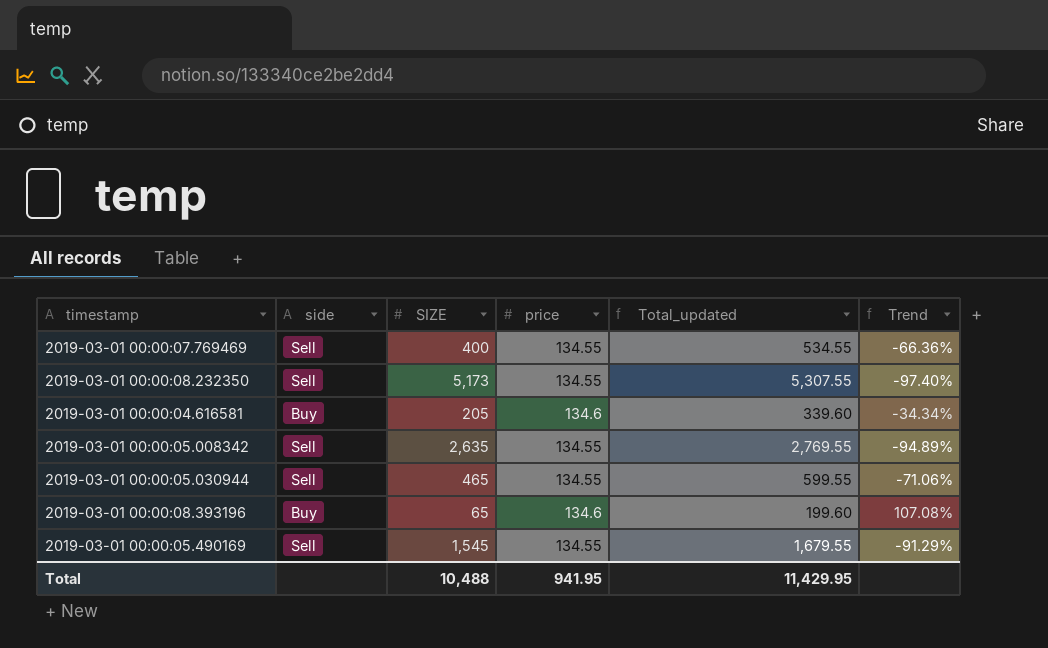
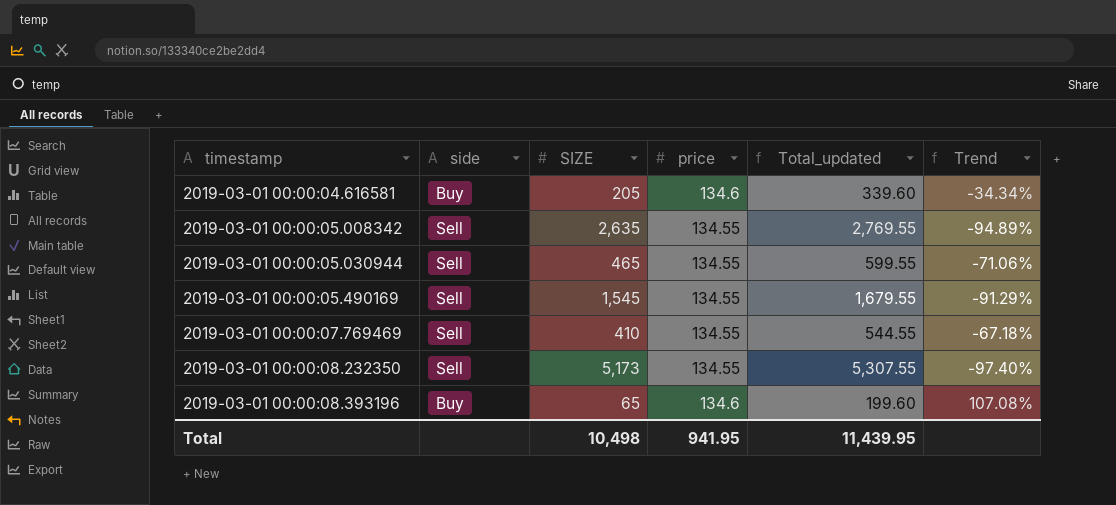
row order: none -> timestamp ascending
2019-03-01 00:00:07.769469 | SIZE: 400 -> 410
2019-03-01 00:00:07.769469 | Total_updated: 534.55 -> 544.55
2019-03-01 00:00:07.769469 | Trend: -66.36% -> -67.18%
Total | SIZE: 10,488 -> 10,498
Total | Total_updated: 11,429.95 -> 11,439.95

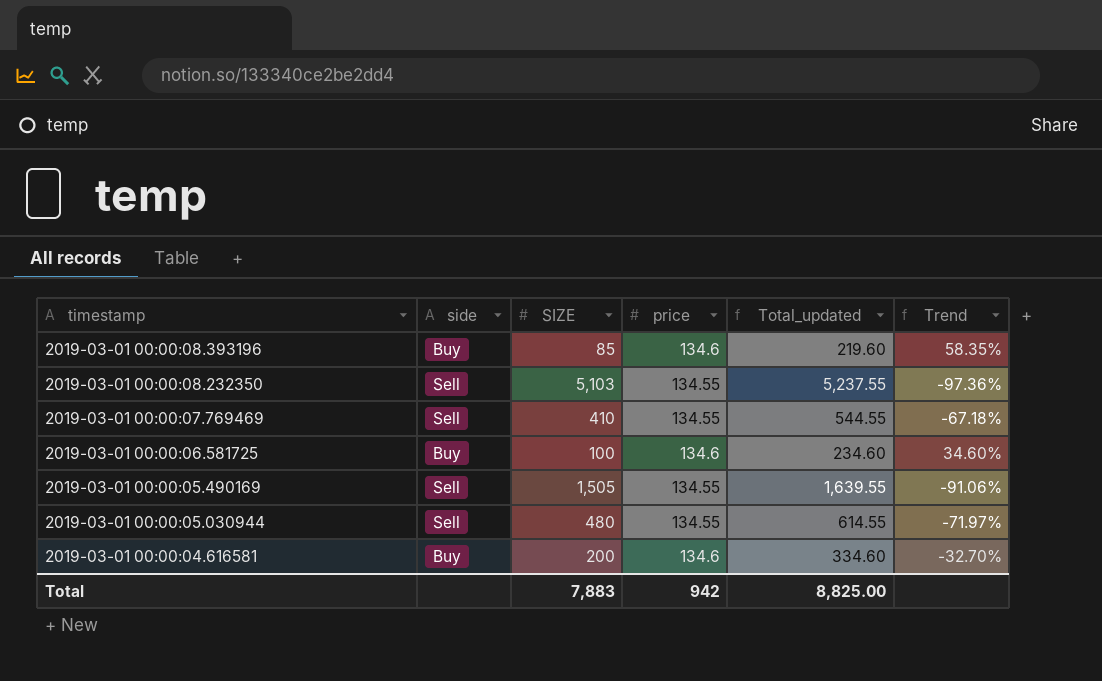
row order: timestamp ascending -> timestamp descending
row 2019-03-01 00:00:05.008342: Sell | 2,635 | 134.55 | 2,769.55 | -94.89% -> none
2019-03-01 00:00:08.393196 | SIZE: 65 -> 85
2019-03-01 00:00:08.393196 | Total_updated: 199.60 -> 219.60
2019-03-01 00:00:08.393196 | Trend: 107.08% -> 58.35%
2019-03-01 00:00:08.232350 | SIZE: 5,173 -> 5,103
2019-03-01 00:00:08.232350 | Total_updated: 5,307.55 -> 5,237.55
2019-03-01 00:00:08.232350 | Trend: -97.40% -> -97.36%
row 2019-03-01 00:00:06.581725: none -> Buy | 100 | 134.6 | 234.60 | 34.60%
2019-03-01 00:00:05.490169 | SIZE: 1,545 -> 1,505
2019-03-01 00:00:05.490169 | Total_updated: 1,679.55 -> 1,639.55
2019-03-01 00:00:05.490169 | Trend: -91.29% -> -91.06%
2019-03-01 00:00:05.030944 | SIZE: 465 -> 480
2019-03-01 00:00:05.030944 | Total_updated: 599.55 -> 614.55
2019-03-01 00:00:05.030944 | Trend: -71.06% -> -71.97%
2019-03-01 00:00:04.616581 | SIZE: 205 -> 200
2019-03-01 00:00:04.616581 | Total_updated: 339.60 -> 334.60
2019-03-01 00:00:04.616581 | Trend: -34.34% -> -32.70%
Total | SIZE: 10,498 -> 7,883
Total | price: 941.95 -> 942
Total | Total_updated: 11,439.95 -> 8,825.00

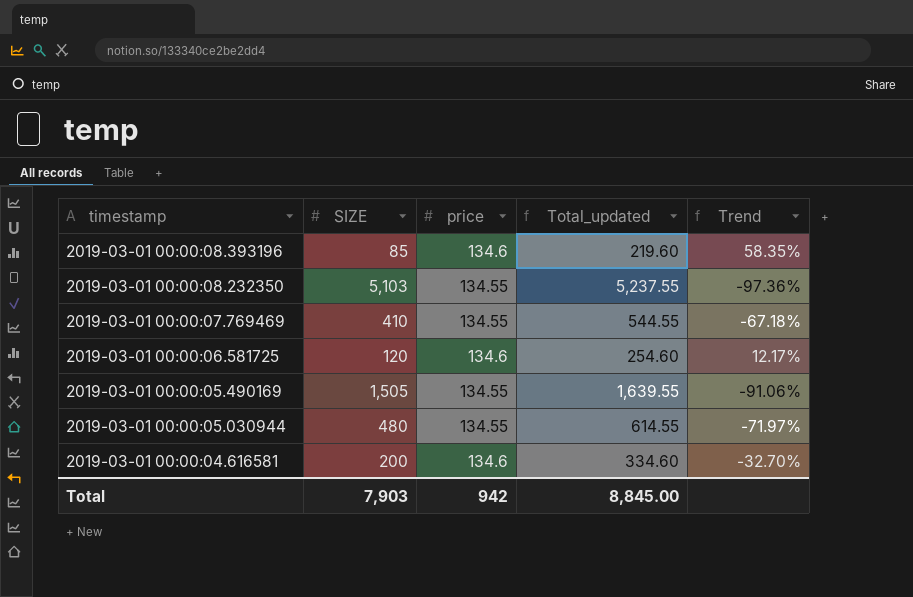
column side | position: 2 -> none
2019-03-01 00:00:06.581725 | SIZE: 100 -> 120
2019-03-01 00:00:06.581725 | Total_updated: 234.60 -> 254.60
2019-03-01 00:00:06.581725 | Trend: 34.60% -> 12.17%
Total | SIZE: 7,883 -> 7,903
Total | Total_updated: 8,825.00 -> 8,845.00

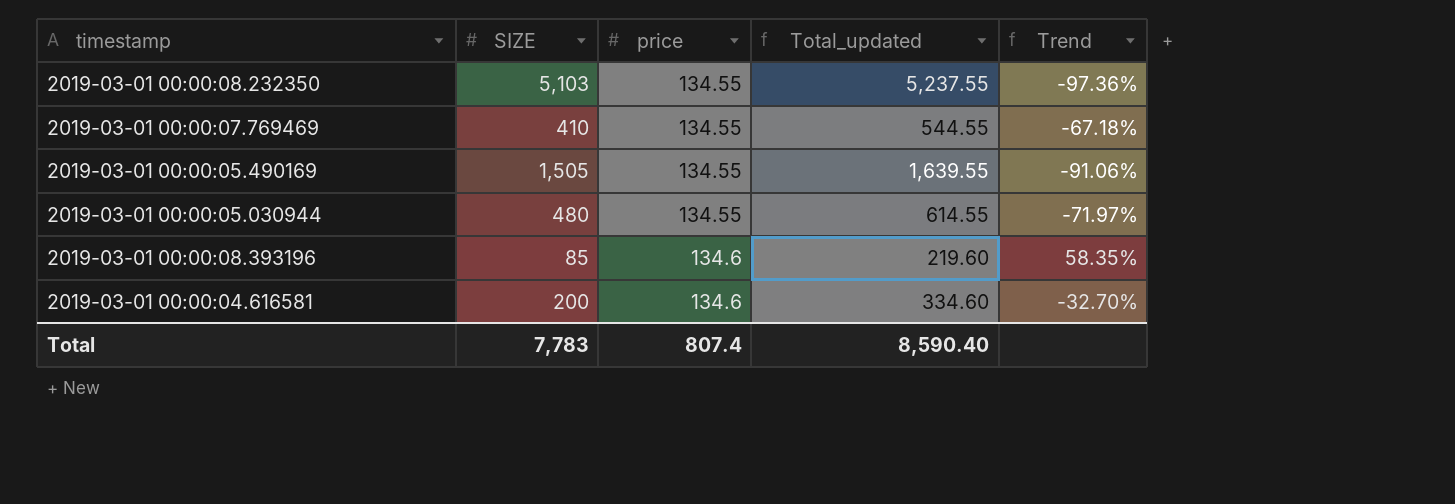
row order: timestamp descending -> price ascending
row 2019-03-01 00:00:06.581725: 120 | 134.6 | 254.60 | 12.17% -> none
Total | SIZE: 7,903 -> 7,783
Total | price: 942 -> 807.4
Total | Total_updated: 8,845.00 -> 8,590.40

